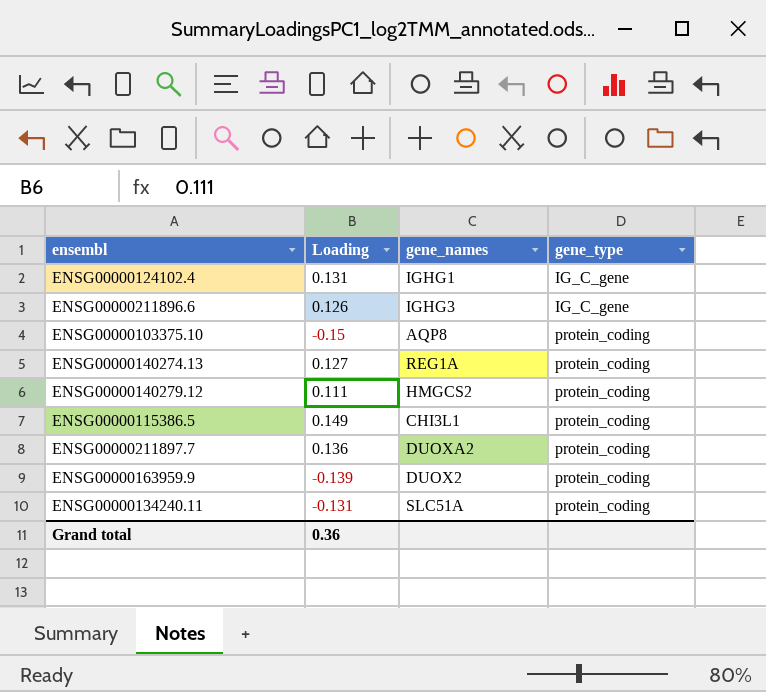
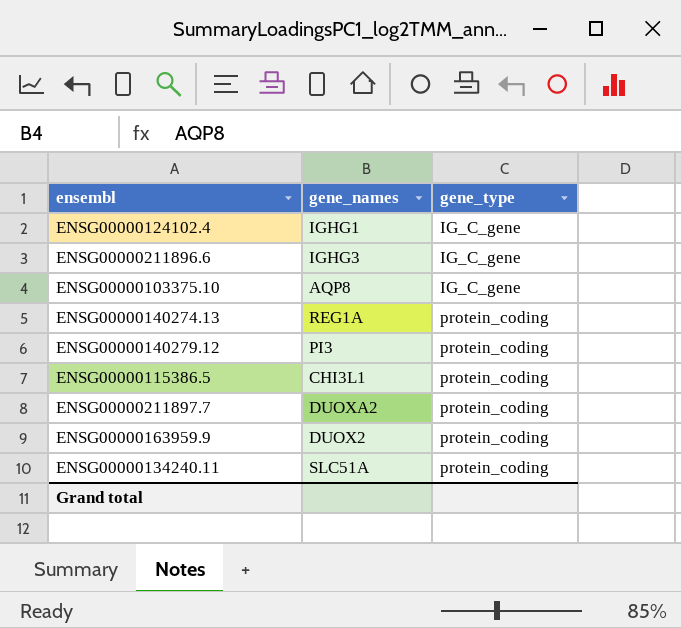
column Loading | position: 2 -> none
ENSG00000103375.10 | gene_type: protein_coding -> IG_C_gene
ENSG00000140279.12 | gene_names: HMGCS2 -> PI3

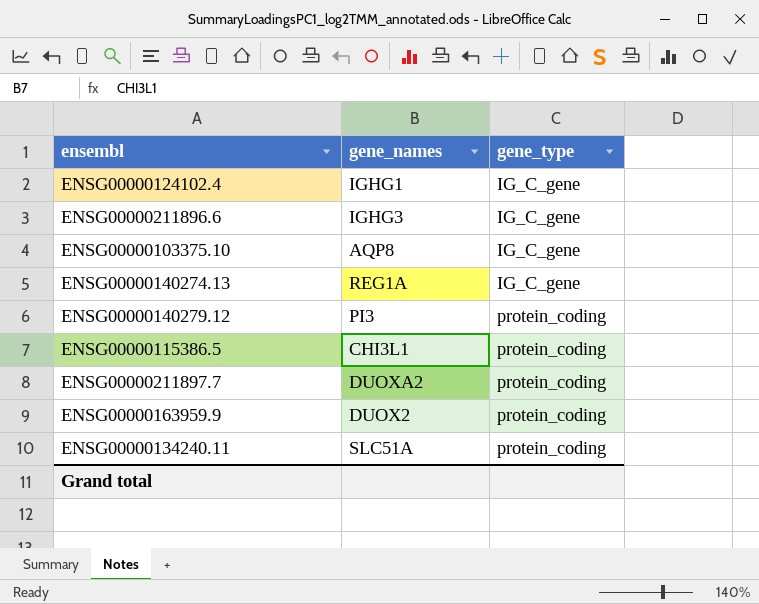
ENSG00000140274.13 | gene_type: protein_coding -> IG_C_gene

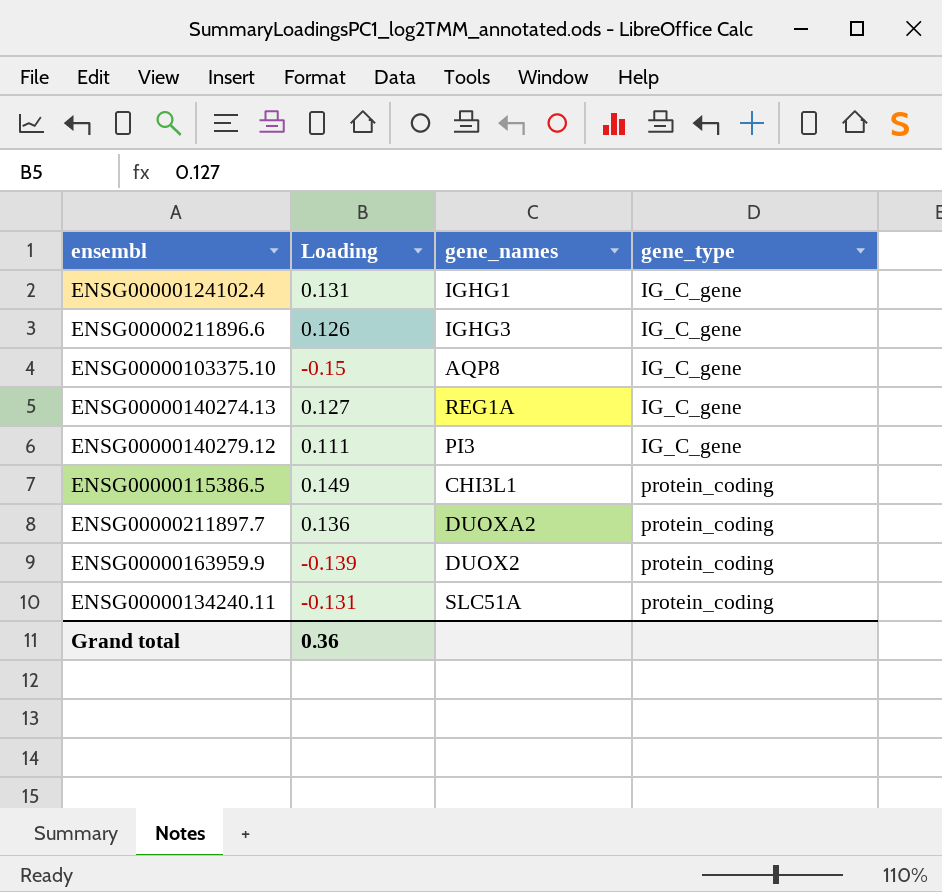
column Loading | position: none -> 2
ENSG00000140279.12 | gene_type: protein_coding -> IG_C_gene

